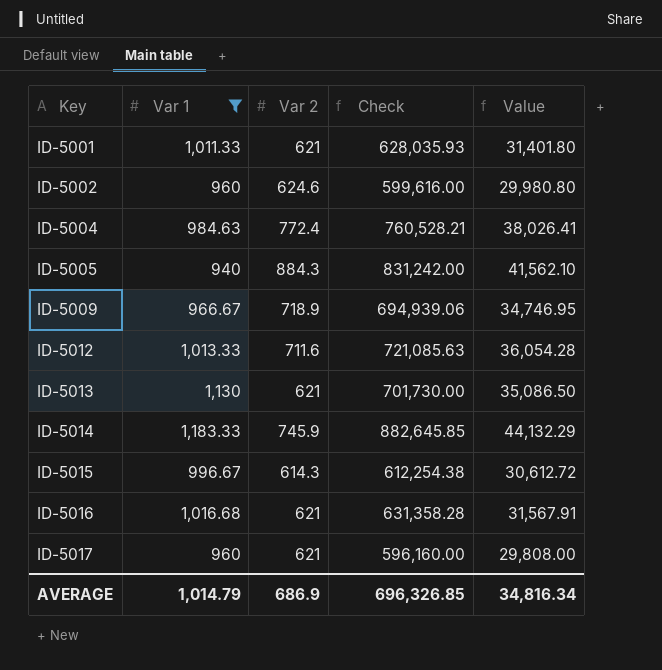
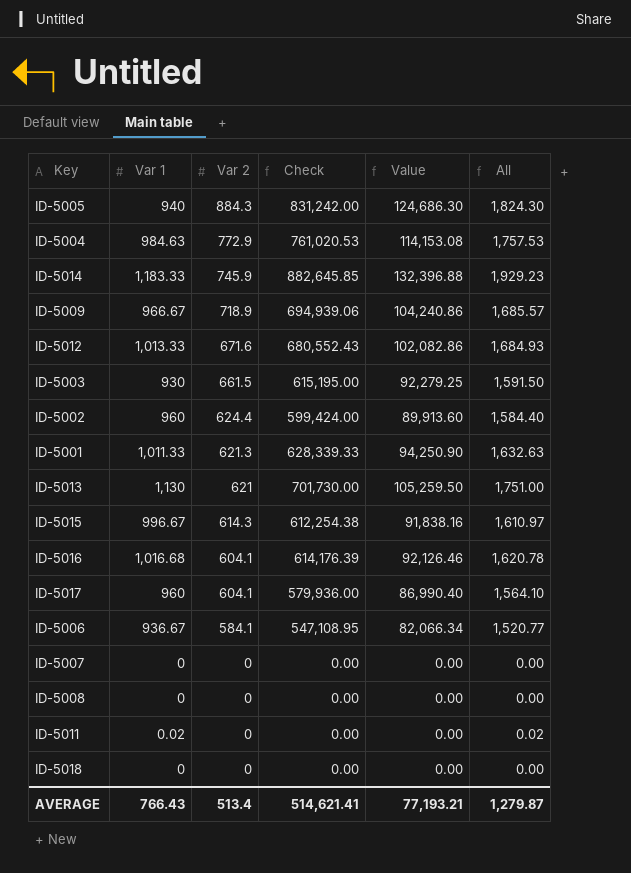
filter: Var 1 >= 940 -> none
row order: Key ascending -> Var 2 descending
column Value | formula: [Check] * 0.05 -> [Check] * 0.15
column All | formula: none -> [Var 1] + [Var 2]
ID-5004 | Var 2: 772.4 -> 772.9
ID-5004 | Check: 760,528.21 -> 761,020.53
ID-5012 | Var 2: 711.6 -> 671.6
ID-5012 | Check: 721,085.63 -> 680,552.43
ID-5002 | Var 2: 624.6 -> 624.4
ID-5002 | Check: 599,616.00 -> 599,424.00
ID-5001 | Var 2: 621 -> 621.3
ID-5001 | Check: 628,035.93 -> 628,339.33
ID-5016 | Var 2: 621 -> 604.1
ID-5016 | Check: 631,358.28 -> 614,176.39
ID-5017 | Var 2: 621 -> 604.1
ID-5017 | Check: 596,160.00 -> 579,936.00
AVERAGE | Var 1: 1,014.79 -> 766.43
AVERAGE | Var 2: 686.9 -> 513.4
AVERAGE | Check: 696,326.85 -> 514,621.41
AVERAGE | Value: 34,816.34 -> 77,193.21

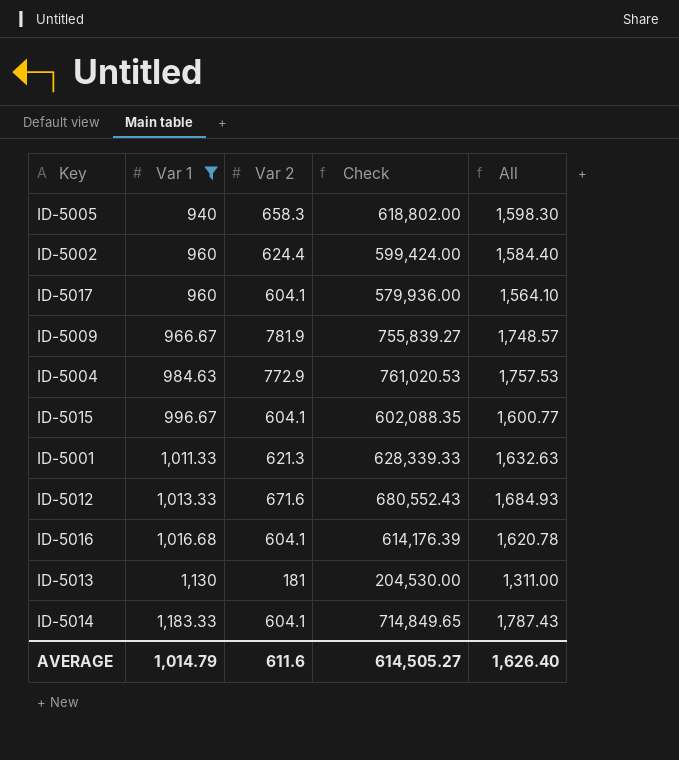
filter: none -> Var 1 >= 940
row order: Var 2 descending -> Var 1 ascending
column Value | formula: [Check] * 0.15 -> none
ID-5005 | Var 2: 884.3 -> 658.3
ID-5005 | Check: 831,242.00 -> 618,802.00
ID-5005 | All: 1,824.30 -> 1,598.30
ID-5009 | Var 2: 718.9 -> 781.9
ID-5009 | Check: 694,939.06 -> 755,839.27
ID-5009 | All: 1,685.57 -> 1,748.57
ID-5015 | Var 2: 614.3 -> 604.1
ID-5015 | Check: 612,254.38 -> 602,088.35
ID-5015 | All: 1,610.97 -> 1,600.77
ID-5013 | Var 2: 621 -> 181
ID-5013 | Check: 701,730.00 -> 204,530.00
ID-5013 | All: 1,751.00 -> 1,311.00
ID-5014 | Var 2: 745.9 -> 604.1
ID-5014 | Check: 882,645.85 -> 714,849.65
ID-5014 | All: 1,929.23 -> 1,787.43
AVERAGE | Var 1: 766.43 -> 1,014.79
AVERAGE | Var 2: 513.4 -> 611.6
AVERAGE | Check: 514,621.41 -> 614,505.27
AVERAGE | All: 1,279.87 -> 1,626.40

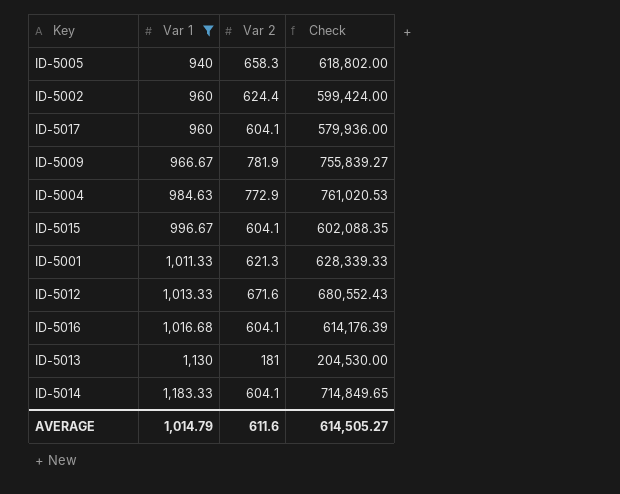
column All | formula: [Var 1] + [Var 2] -> none

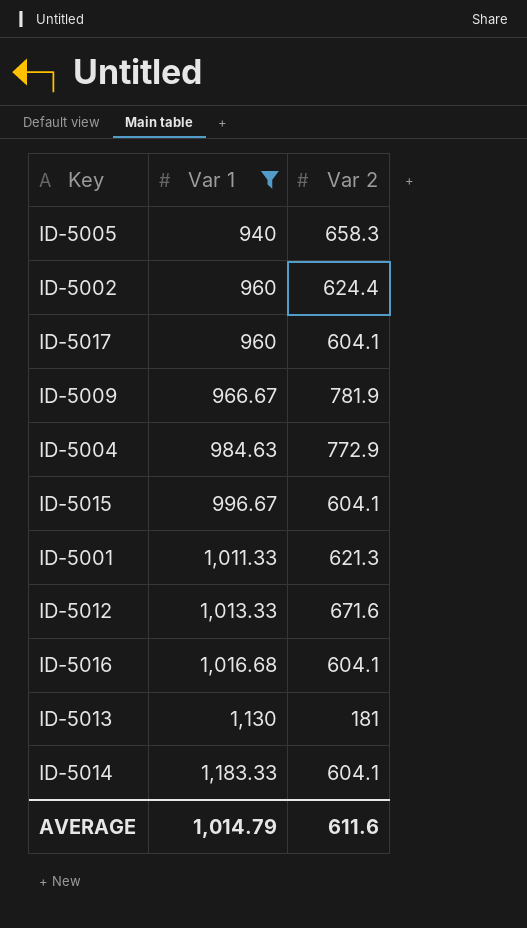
column Check | formula: [Var 1] * [Var 2] -> none

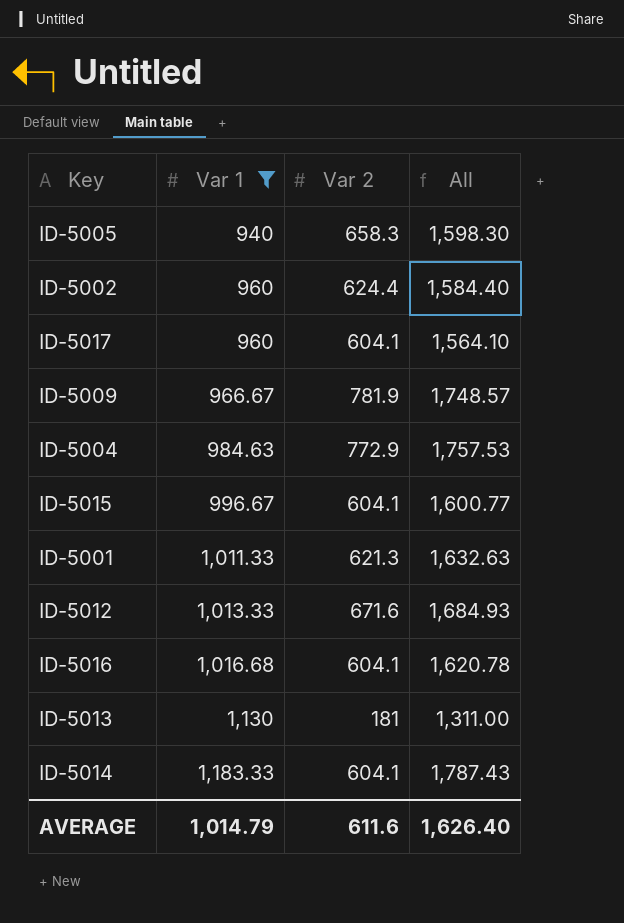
column All | formula: none -> [Var 1] + [Var 2]

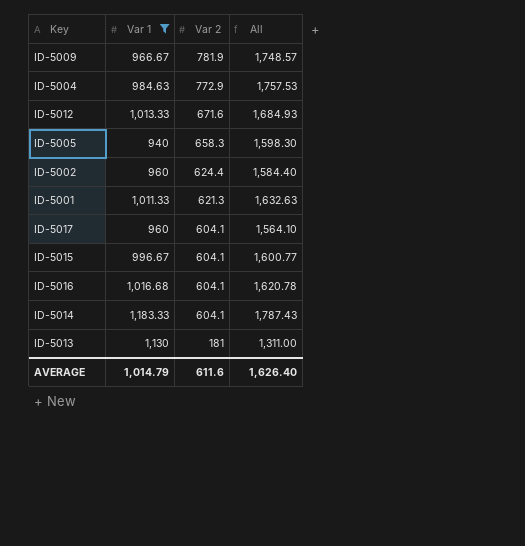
row order: Var 1 ascending -> Var 2 descending

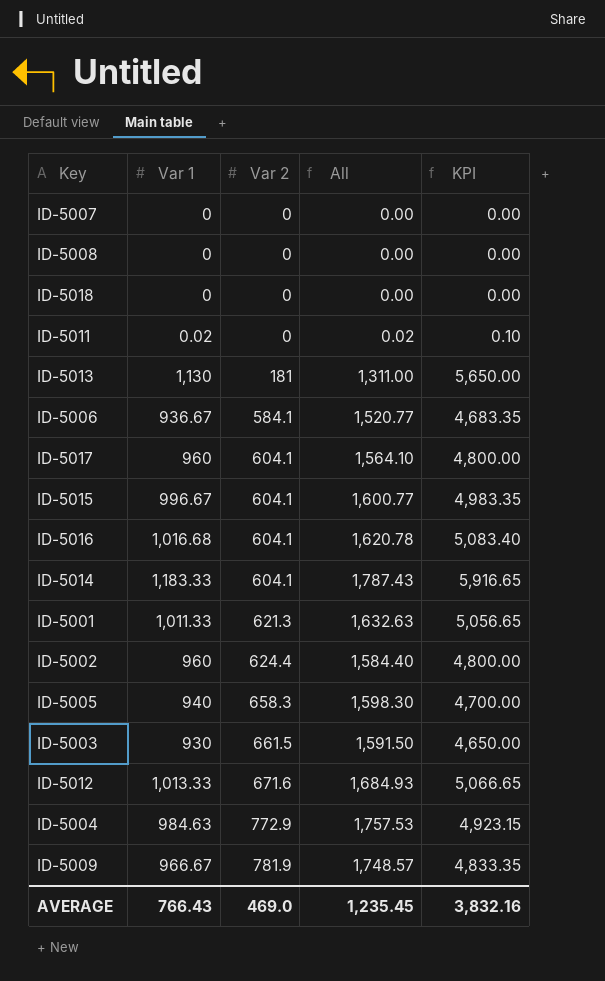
filter: Var 1 >= 940 -> none
row order: Var 2 descending -> Var 2 ascending
column KPI | formula: none -> [Var 1] * 5
AVERAGE | Var 1: 1,014.79 -> 766.43
AVERAGE | Var 2: 611.6 -> 469.0
AVERAGE | All: 1,626.40 -> 1,235.45

